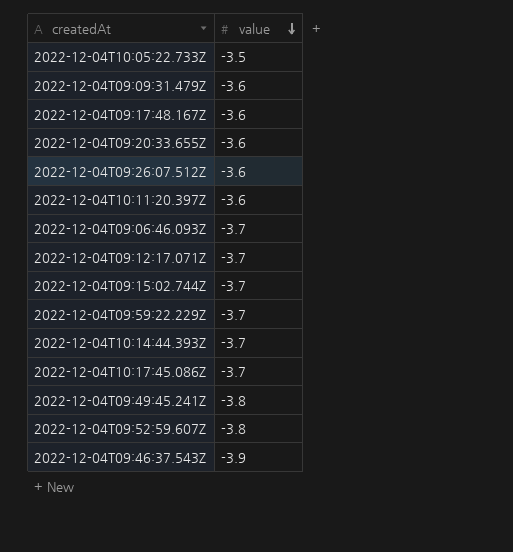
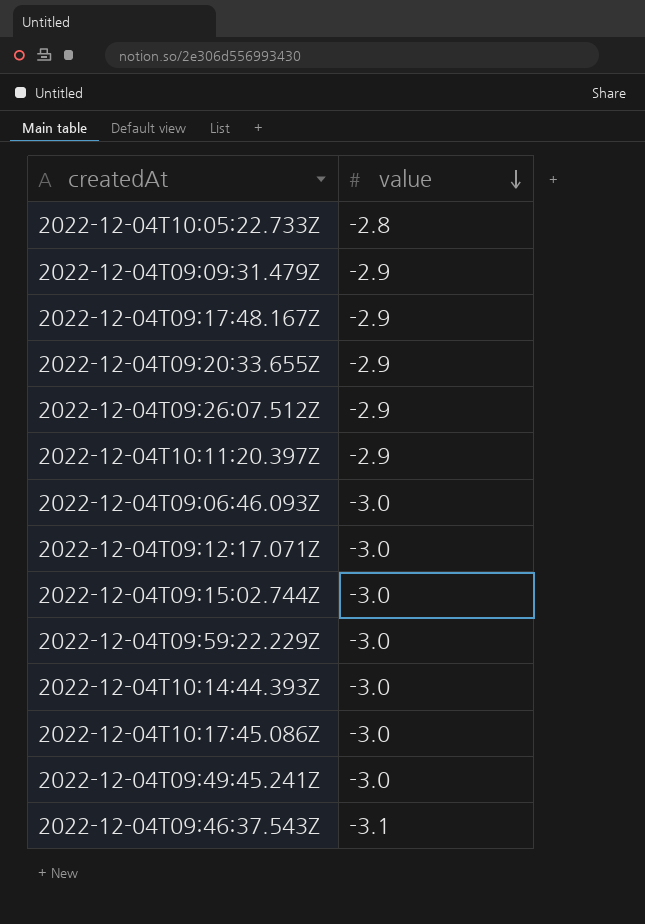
row 2022-12-04T09:52:59.607Z: -3.8 -> none
2022-12-04T10:05:22.733Z | value: -3.5 -> -2.8
2022-12-04T09:09:31.479Z | value: -3.6 -> -2.9
2022-12-04T09:17:48.167Z | value: -3.6 -> -2.9
2022-12-04T09:20:33.655Z | value: -3.6 -> -2.9
2022-12-04T09:26:07.512Z | value: -3.6 -> -2.9
2022-12-04T10:11:20.397Z | value: -3.6 -> -2.9
2022-12-04T09:06:46.093Z | value: -3.7 -> -3.0
2022-12-04T09:12:17.071Z | value: -3.7 -> -3.0
2022-12-04T09:15:02.744Z | value: -3.7 -> -3.0
2022-12-04T09:59:22.229Z | value: -3.7 -> -3.0
2022-12-04T10:14:44.393Z | value: -3.7 -> -3.0
2022-12-04T10:17:45.086Z | value: -3.7 -> -3.0
2022-12-04T09:49:45.241Z | value: -3.8 -> -3.0
2022-12-04T09:46:37.543Z | value: -3.9 -> -3.1

